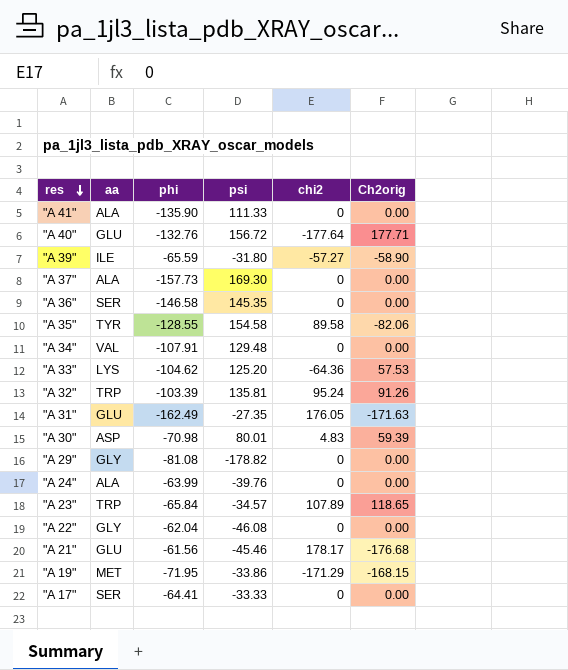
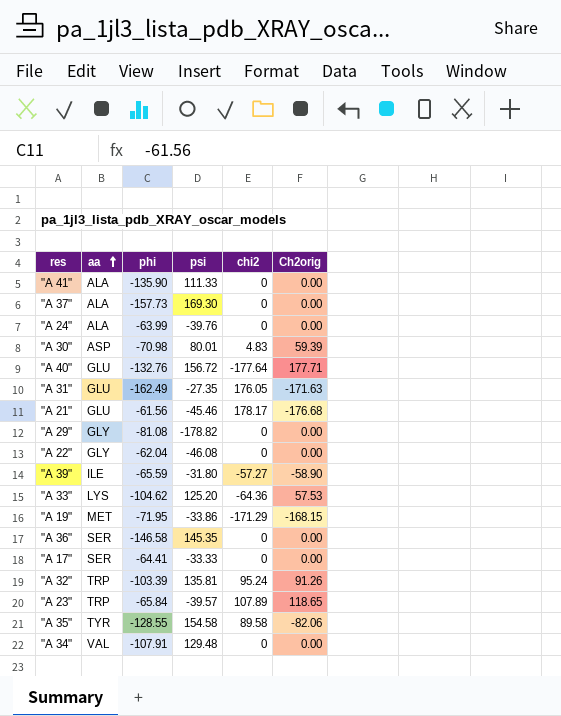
row order: res descending -> aa ascending
"A 23" | psi: -34.57 -> -39.57

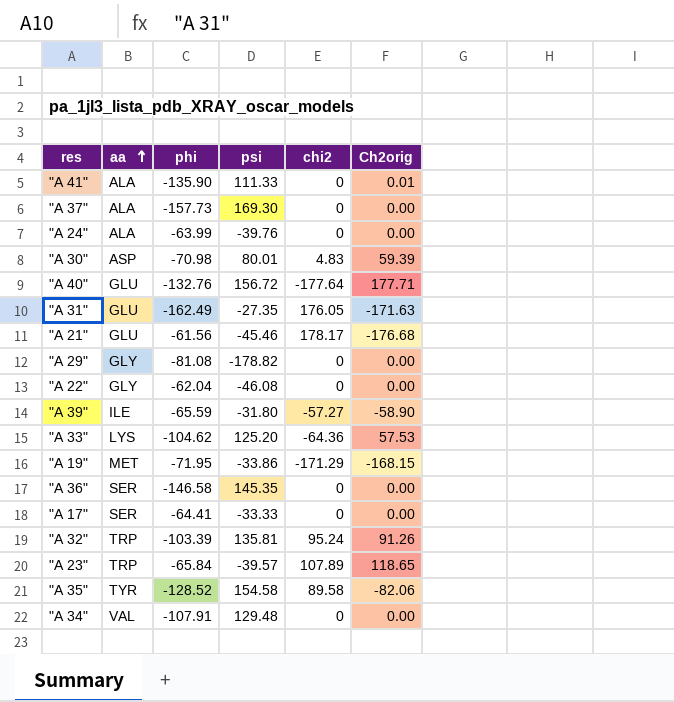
"A 41" | Ch2orig: 0.00 -> 0.01
"A 35" | phi: -128.55 -> -128.52

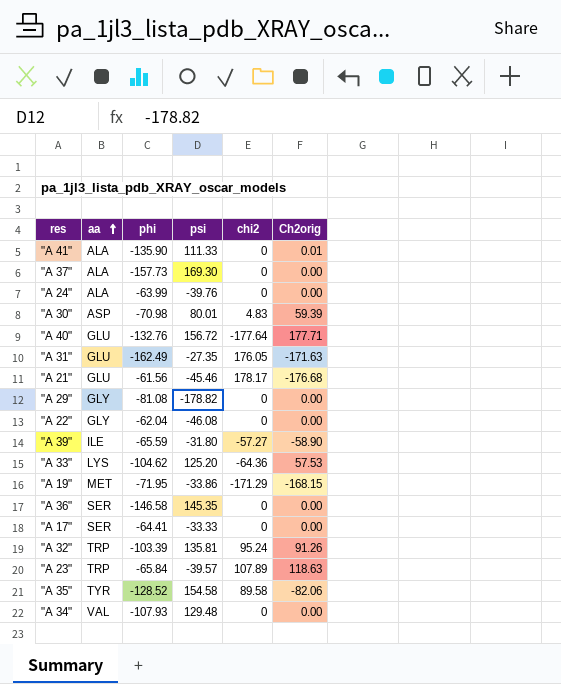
"A 23" | Ch2orig: 118.65 -> 118.63
"A 34" | phi: -107.91 -> -107.93

